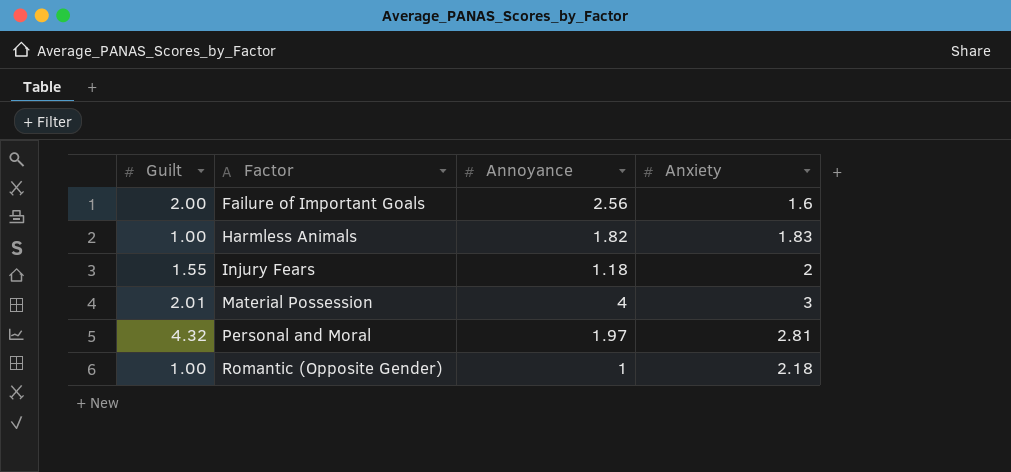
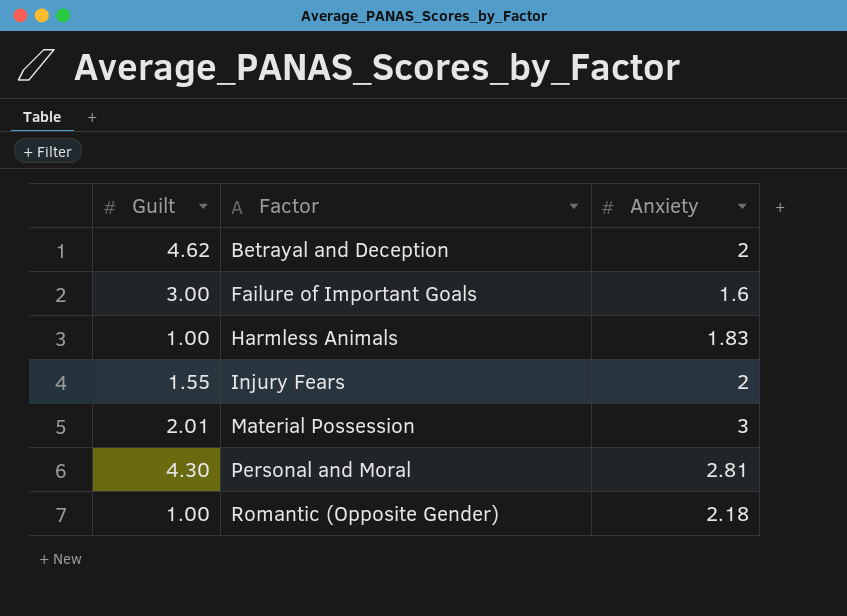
column Annoyance | position: 3 -> none
row Betrayal and Deception: none -> 4.62 | 2
Failure of Important Goals | Guilt: 2.00 -> 3.00
Personal and Moral | Guilt: 4.32 -> 4.30

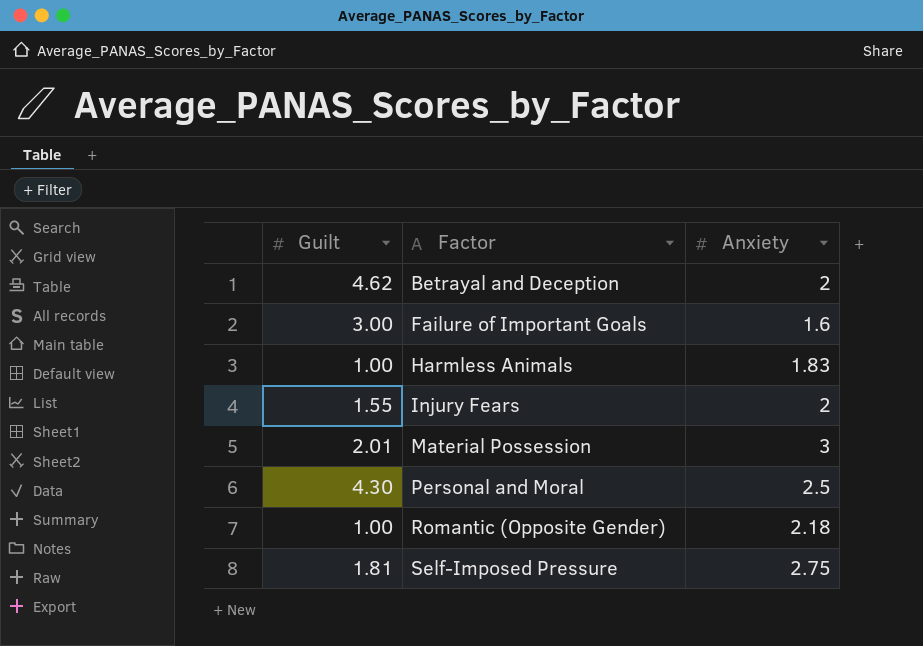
Personal and Moral | Anxiety: 2.81 -> 2.5
row Self-Imposed Pressure: none -> 1.81 | 2.75

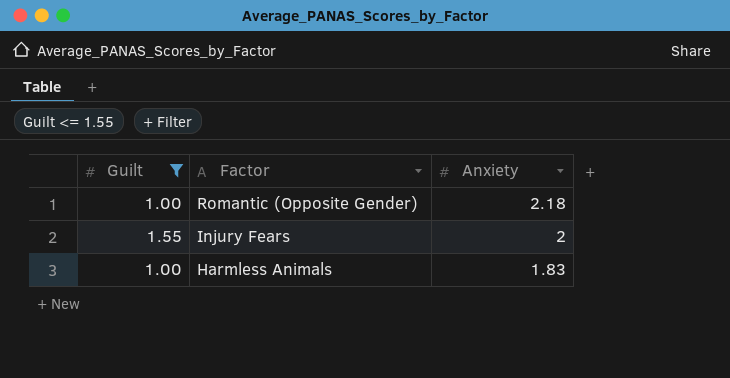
filter: none -> Guilt <= 1.55
row order: Factor ascending -> Factor descending

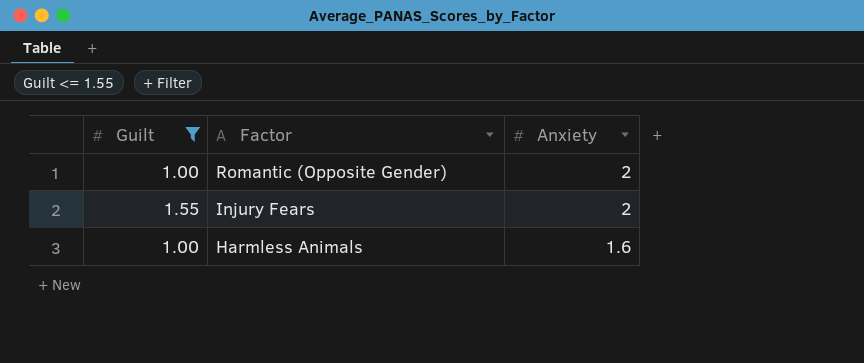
Romantic (Opposite Gender) | Anxiety: 2.18 -> 2
Harmless Animals | Anxiety: 1.83 -> 1.6

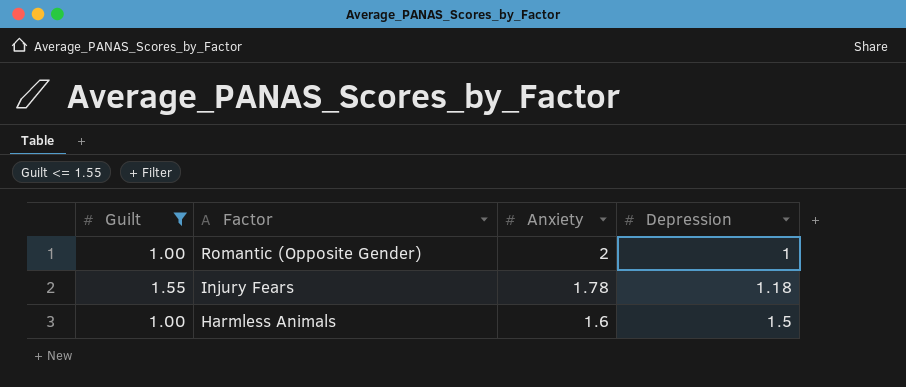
column Depression | position: none -> 4
Injury Fears | Anxiety: 2 -> 1.78

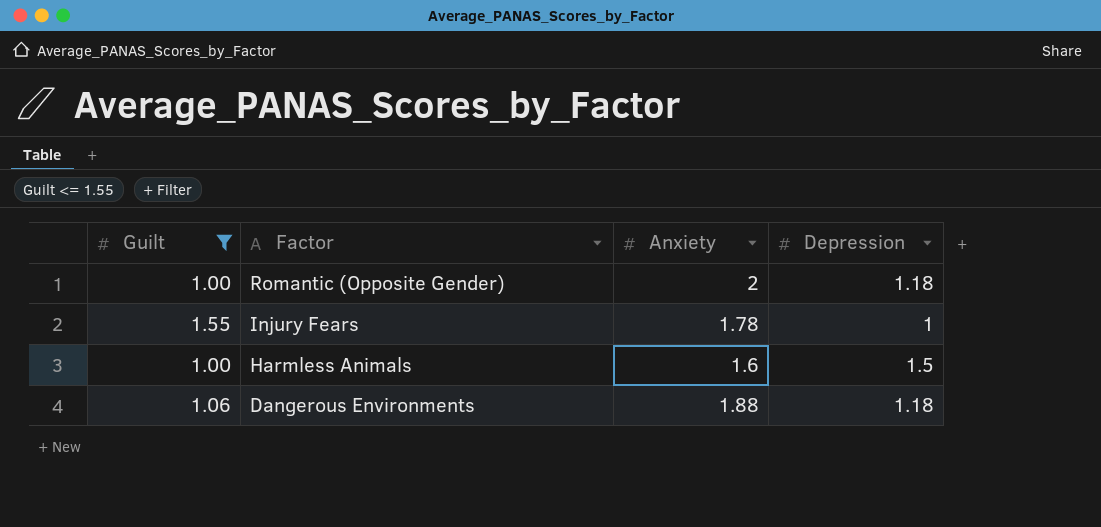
Romantic (Opposite Gender) | Depression: 1 -> 1.18
Injury Fears | Depression: 1.18 -> 1
row Dangerous Environments: none -> 1.06 | 1.88 | 1.18

